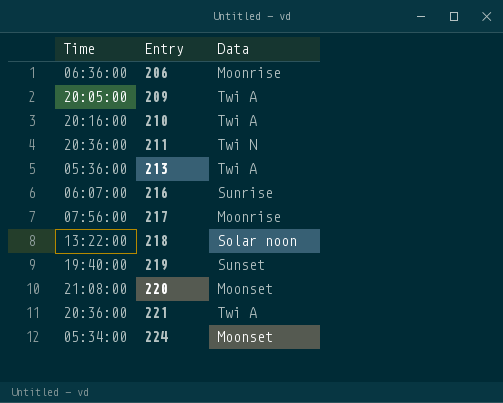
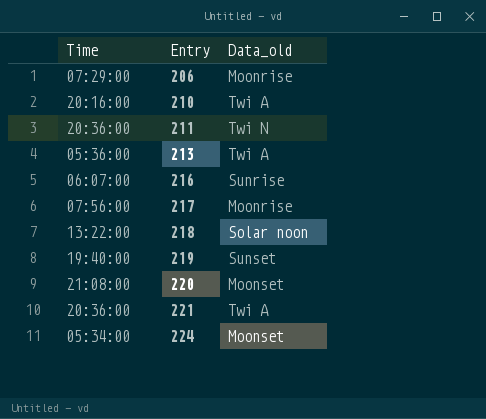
column name: Data -> Data_old
row 209: 20:05:00 | Twi A -> none
206 | Time: 06:36:00 -> 07:29:00

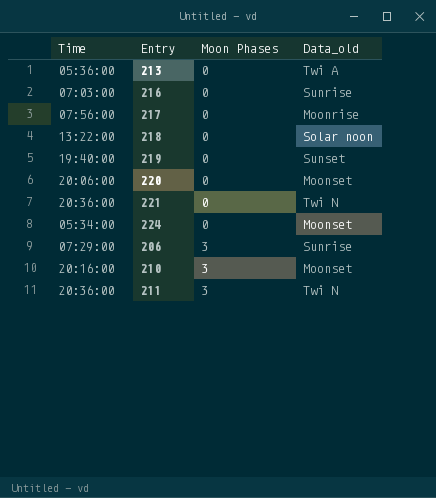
row order: Entry ascending -> Moon Phases ascending
column Moon Phases | position: none -> 3
216 | Time: 06:07:00 -> 07:03:00
220 | Time: 21:08:00 -> 20:06:00
221 | Data_old: Twi A -> Twi N
206 | Data_old: Moonrise -> Sunrise
210 | Data_old: Twi A -> Moonset

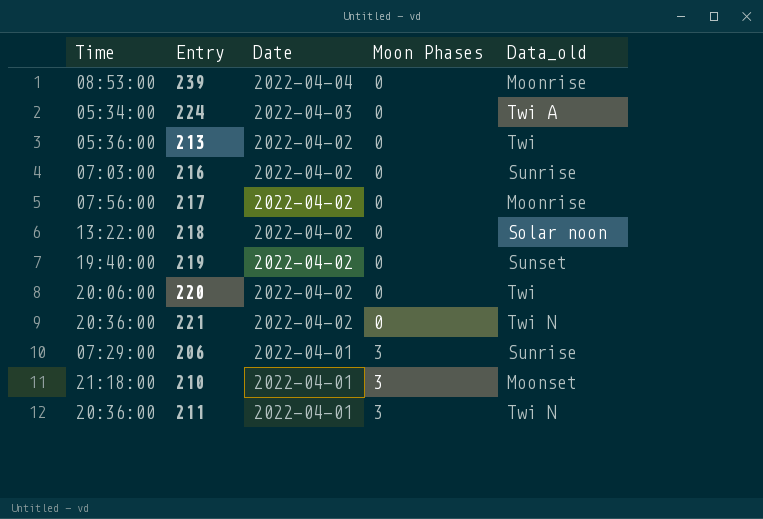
row order: Moon Phases ascending -> Date descending
column Date | position: none -> 3
row 239: none -> 08:53:00 | 2022-04-04 | 0 | Moonrise
224 | Data_old: Moonset -> Twi A
213 | Data_old: Twi A -> Twi
220 | Data_old: Moonset -> Twi
210 | Time: 20:16:00 -> 21:18:00

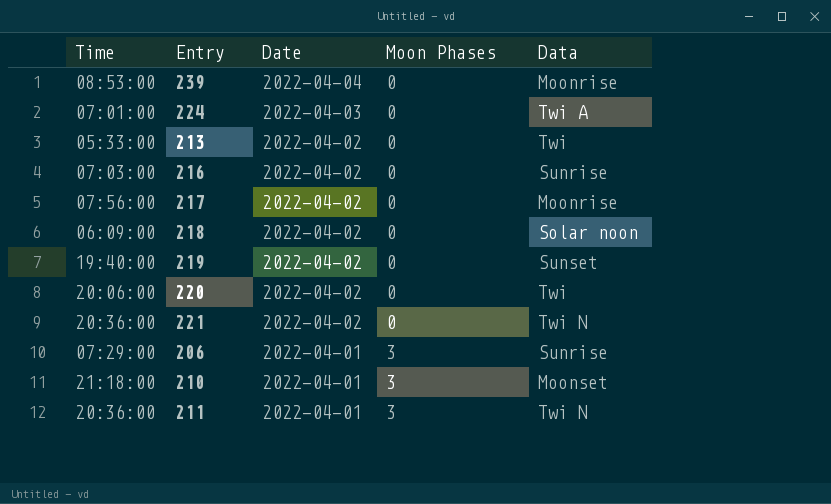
column name: Data_old -> Data
224 | Time: 05:34:00 -> 07:01:00
213 | Time: 05:36:00 -> 05:33:00
218 | Time: 13:22:00 -> 06:09:00

